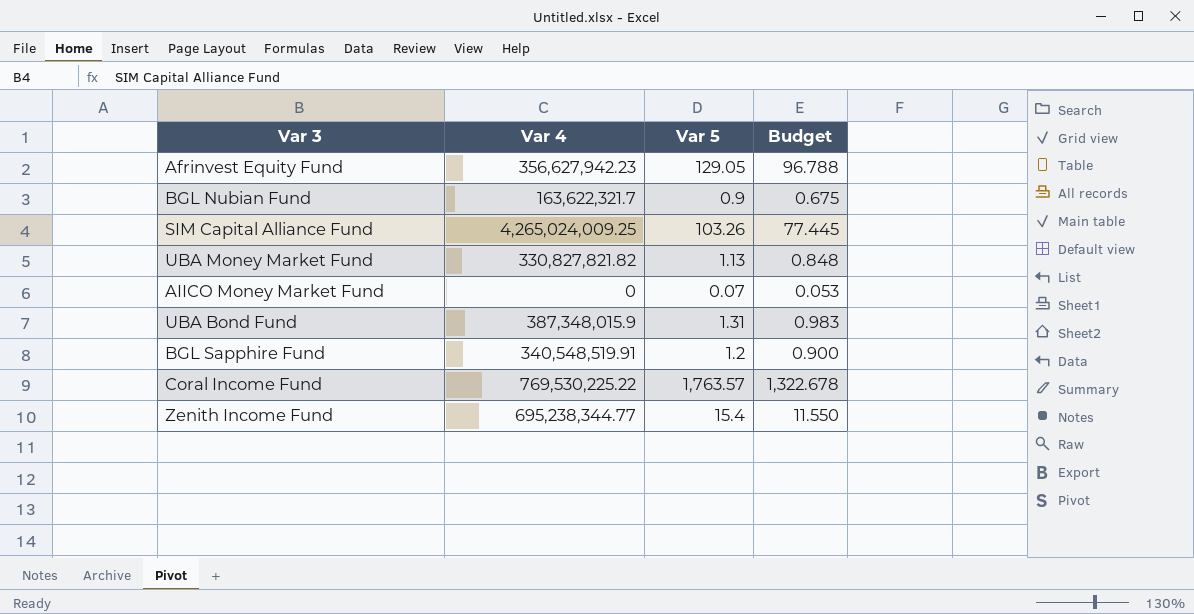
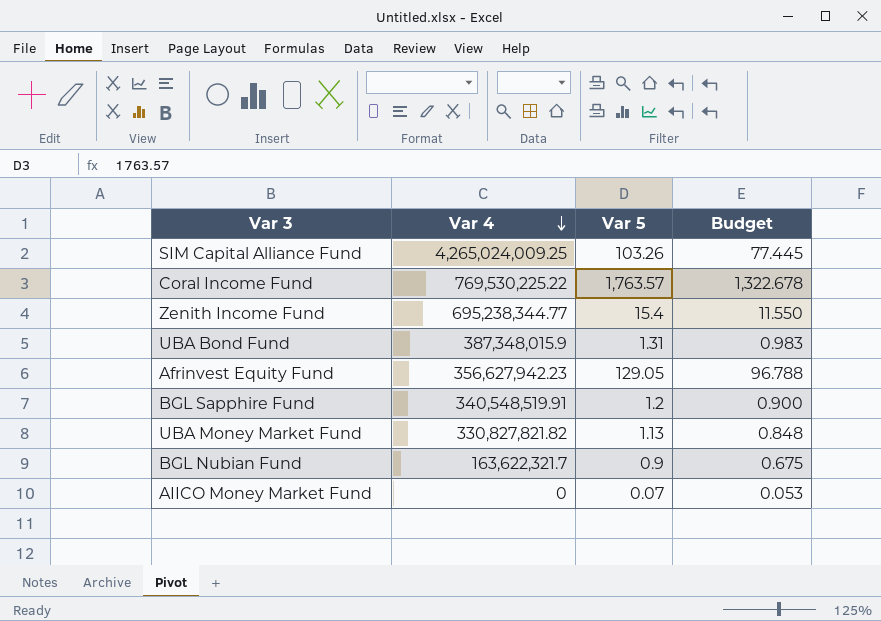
row order: none -> Var 4 descending

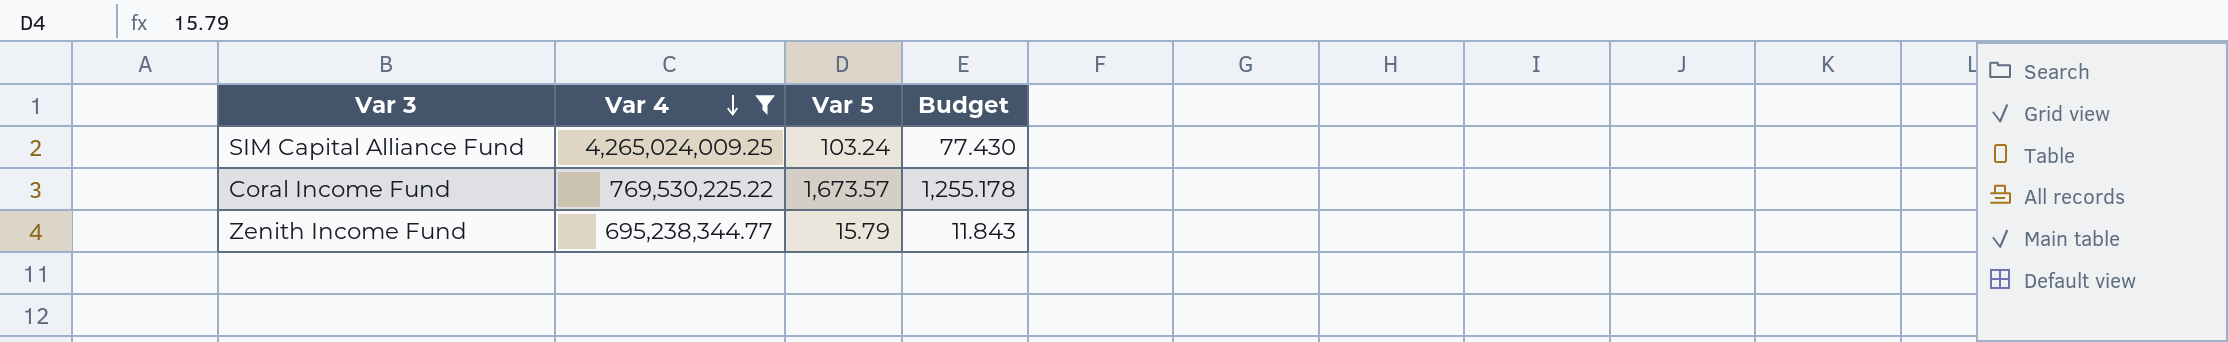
filter: none -> Var 4 >= 695,238,344.77
SIM Capital Alliance Fund | Var 5: 103.26 -> 103.24
SIM Capital Alliance Fund | Budget: 77.445 -> 77.430
Coral Income Fund | Var 5: 1,763.57 -> 1,673.57
Coral Income Fund | Budget: 1,322.678 -> 1,255.178
Zenith Income Fund | Var 5: 15.4 -> 15.79
Zenith Income Fund | Budget: 11.550 -> 11.843

